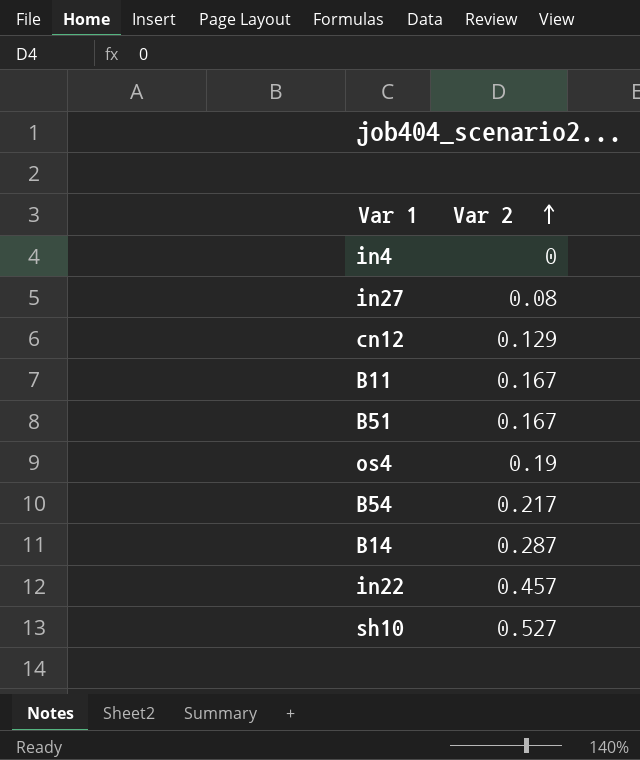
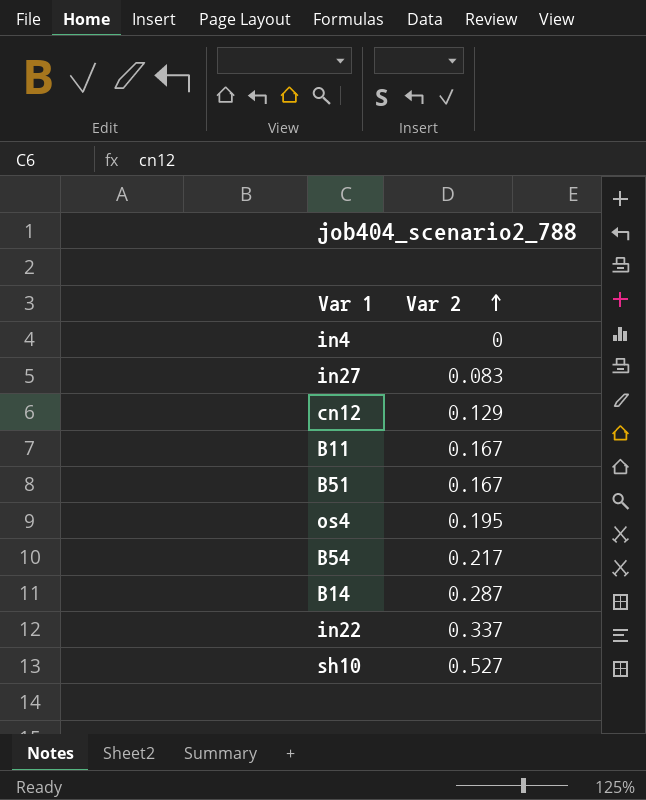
in27 | Var 2: 0.08 -> 0.083
os4 | Var 2: 0.19 -> 0.195
in22 | Var 2: 0.457 -> 0.337

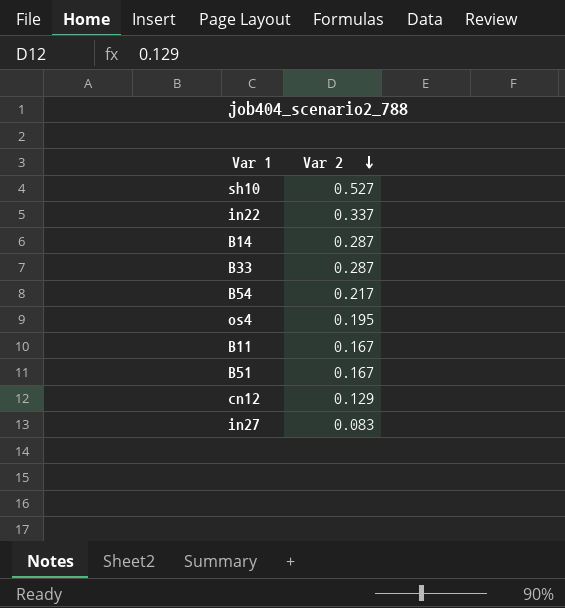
row order: Var 2 ascending -> Var 2 descending
row in4: 0 -> none
row B33: none -> 0.287

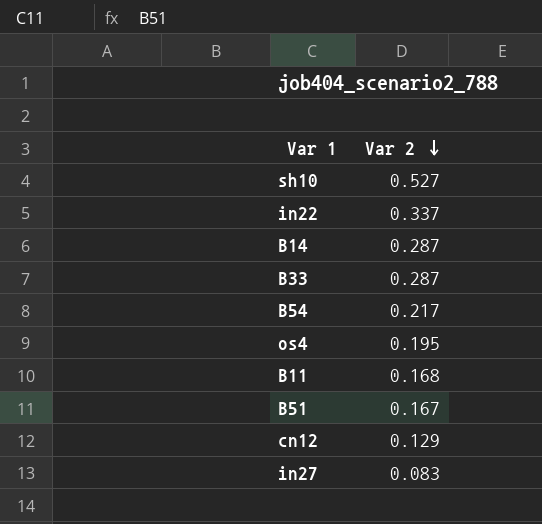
B11 | Var 2: 0.167 -> 0.168

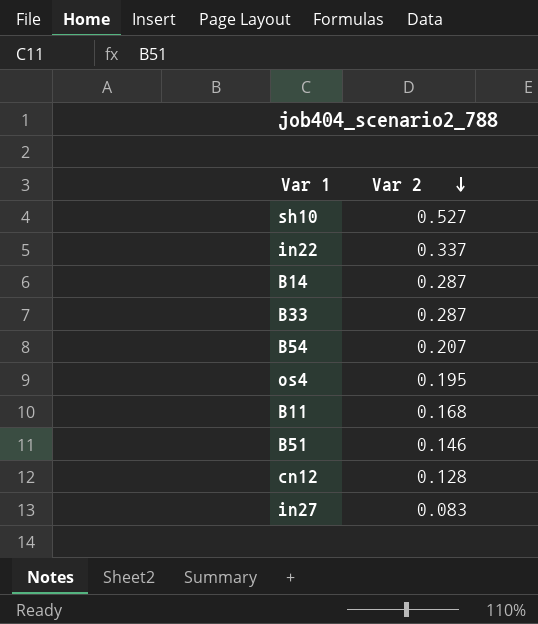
B54 | Var 2: 0.217 -> 0.207
B51 | Var 2: 0.167 -> 0.146
cn12 | Var 2: 0.129 -> 0.128

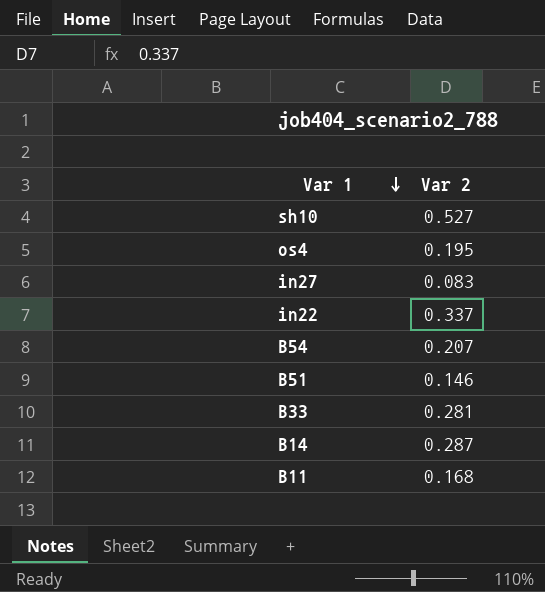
row order: Var 2 descending -> Var 1 descending
row cn12: 0.128 -> none
B33 | Var 2: 0.287 -> 0.281

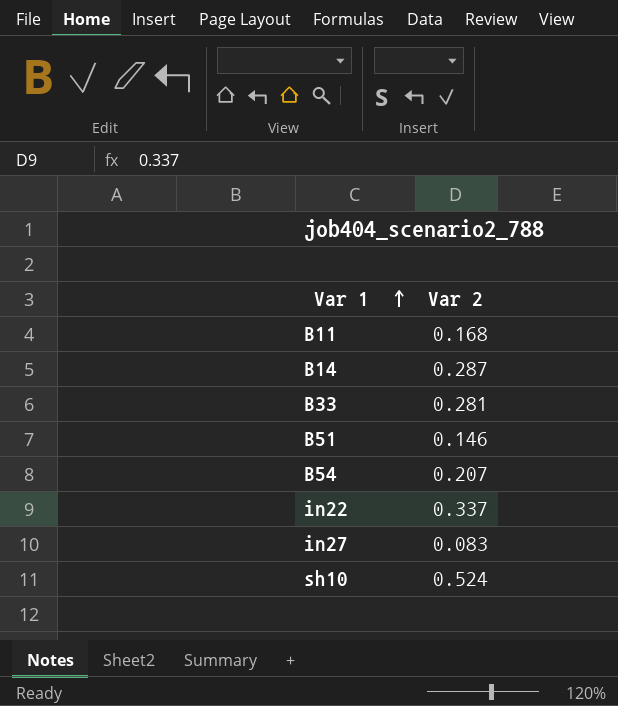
row order: Var 1 descending -> Var 1 ascending
row os4: 0.195 -> none
sh10 | Var 2: 0.527 -> 0.524

